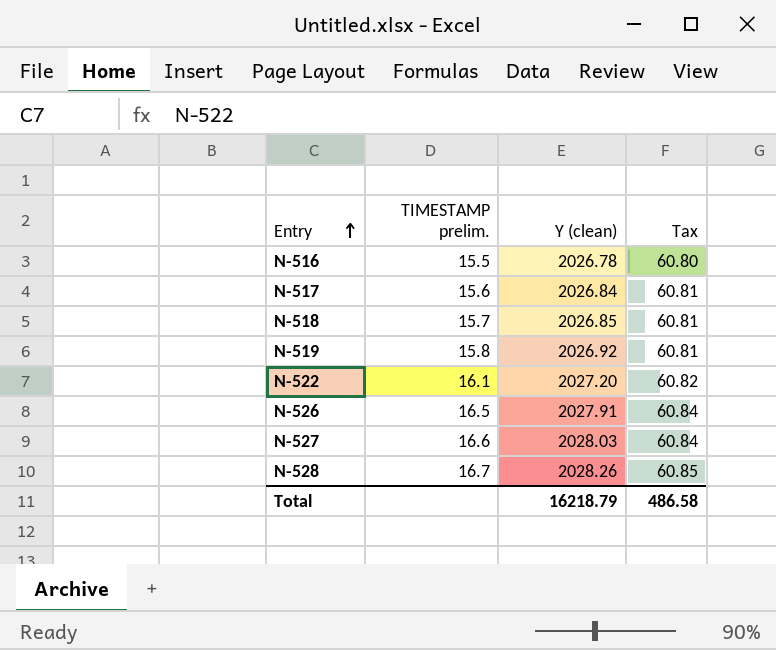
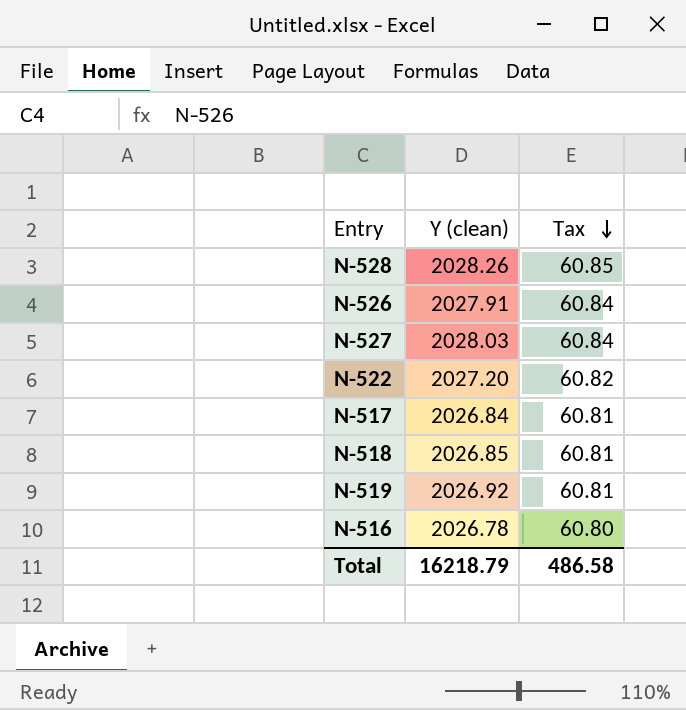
row order: Entry ascending -> Tax descending
column TIMESTAMP prelim. | position: 2 -> none

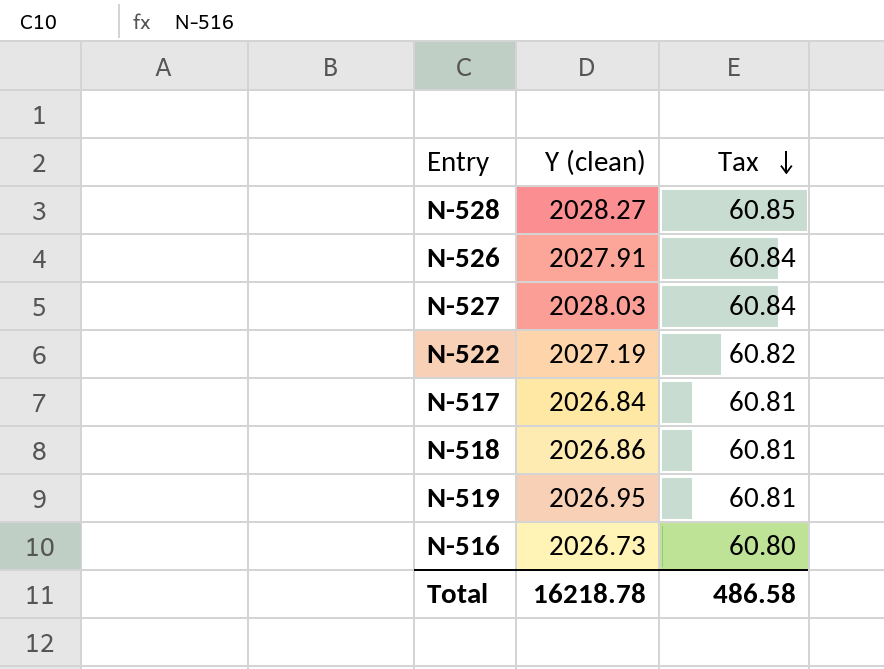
N-528 | Y (clean): 2028.26 -> 2028.27
N-522 | Y (clean): 2027.20 -> 2027.19
N-518 | Y (clean): 2026.85 -> 2026.86
N-519 | Y (clean): 2026.92 -> 2026.95
N-516 | Y (clean): 2026.78 -> 2026.73
Total | Y (clean): 16218.79 -> 16218.78

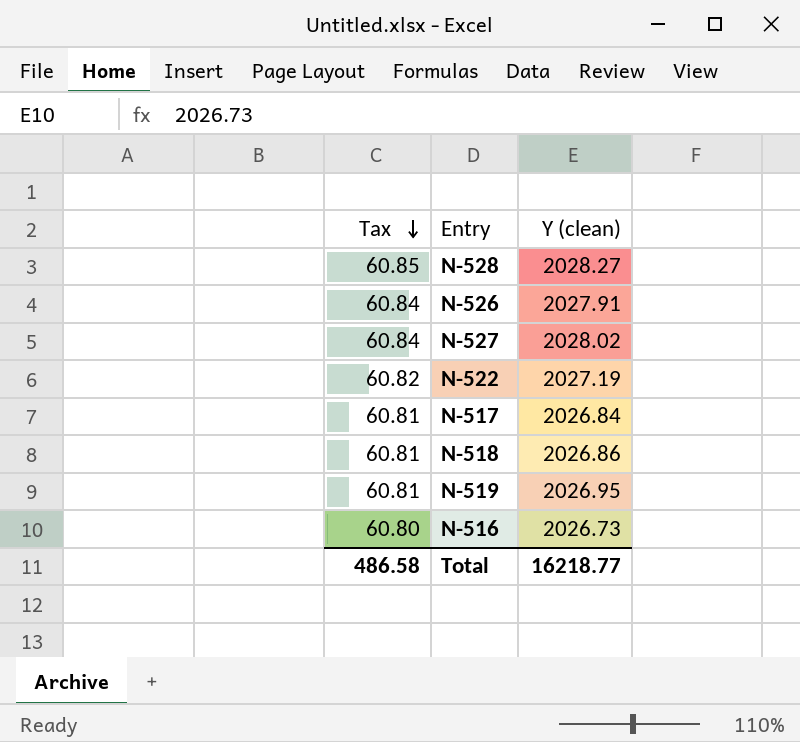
column Tax | position: 3 -> 1
N-527 | Y (clean): 2028.03 -> 2028.02
Total | Y (clean): 16218.78 -> 16218.77

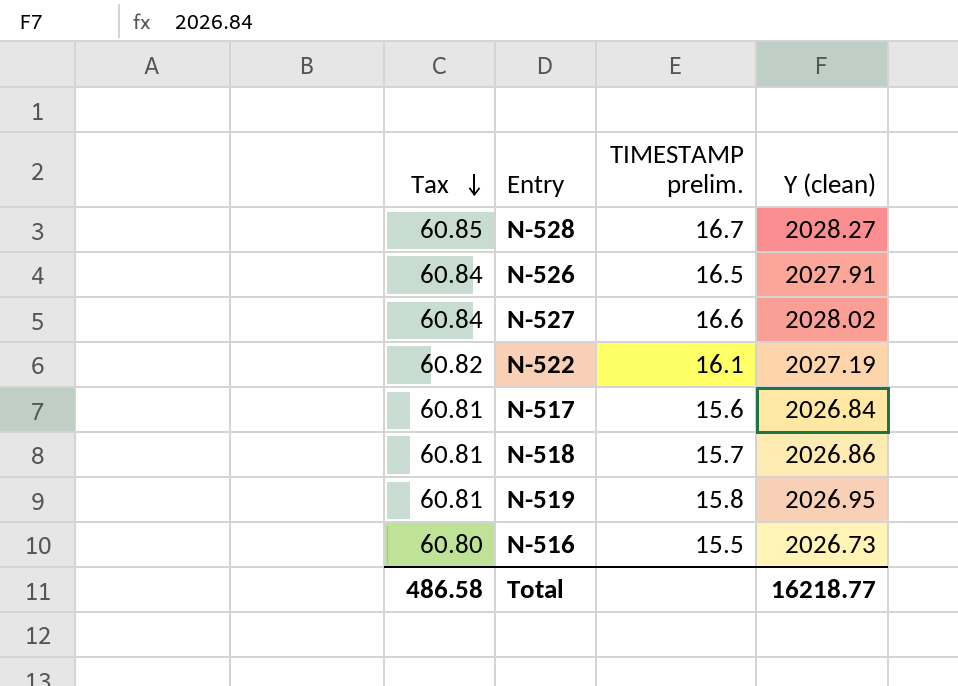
column TIMESTAMP prelim. | position: none -> 3

